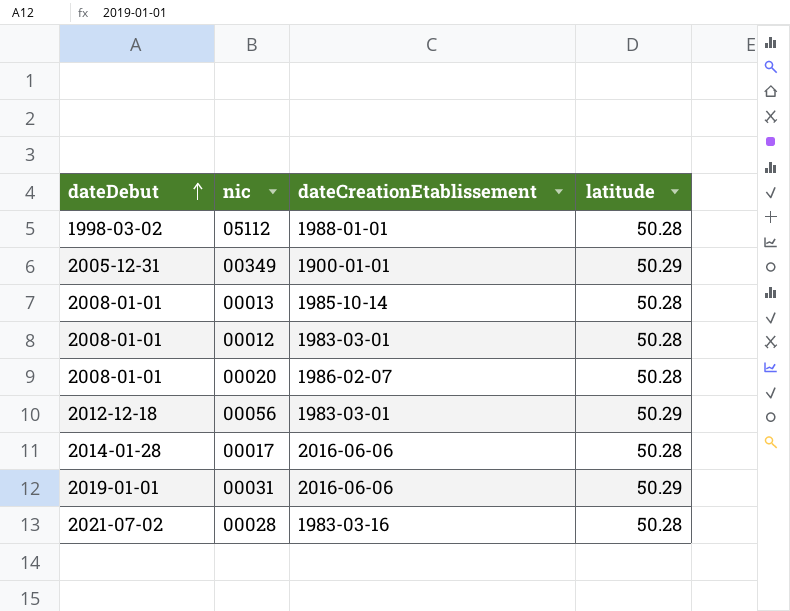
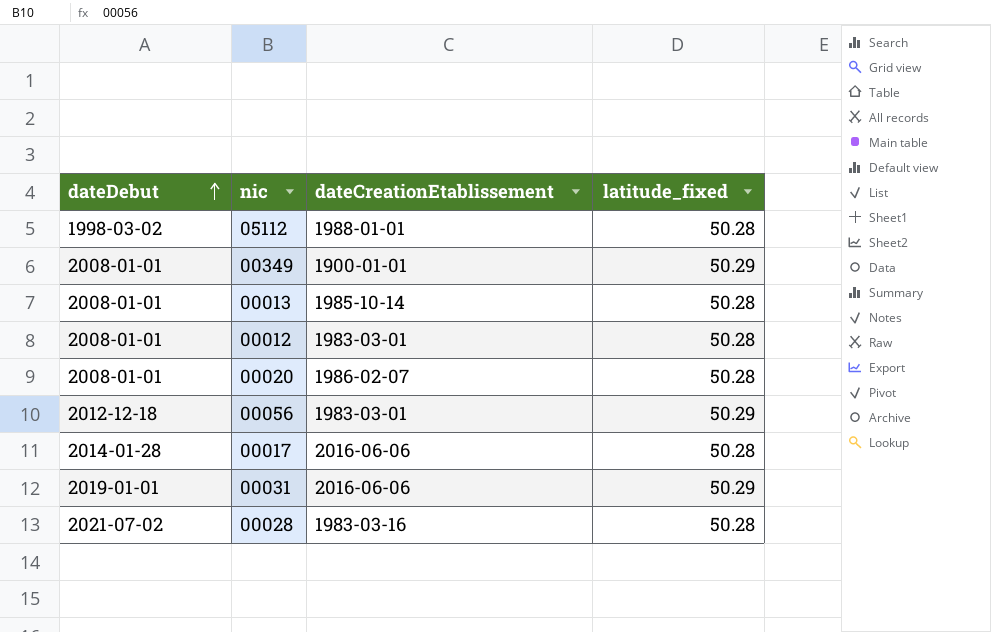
column name: latitude -> latitude_fixed
00349 | dateDebut: 2005-12-31 -> 2008-01-01

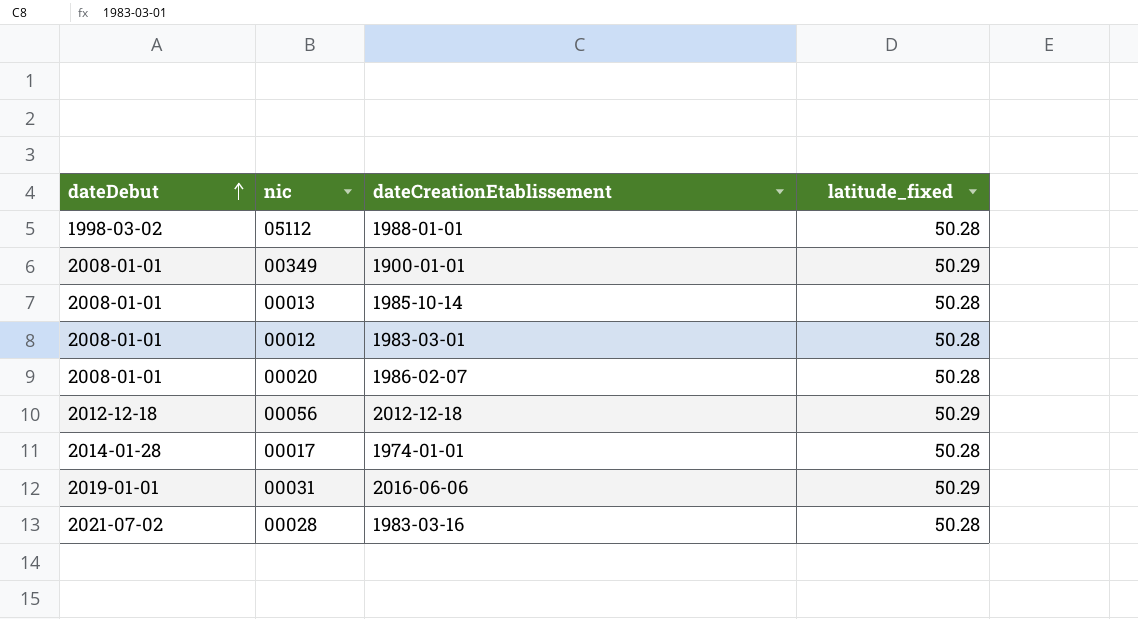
00056 | dateCreationEtablissement: 1983-03-01 -> 2012-12-18
00017 | dateCreationEtablissement: 2016-06-06 -> 1974-01-01

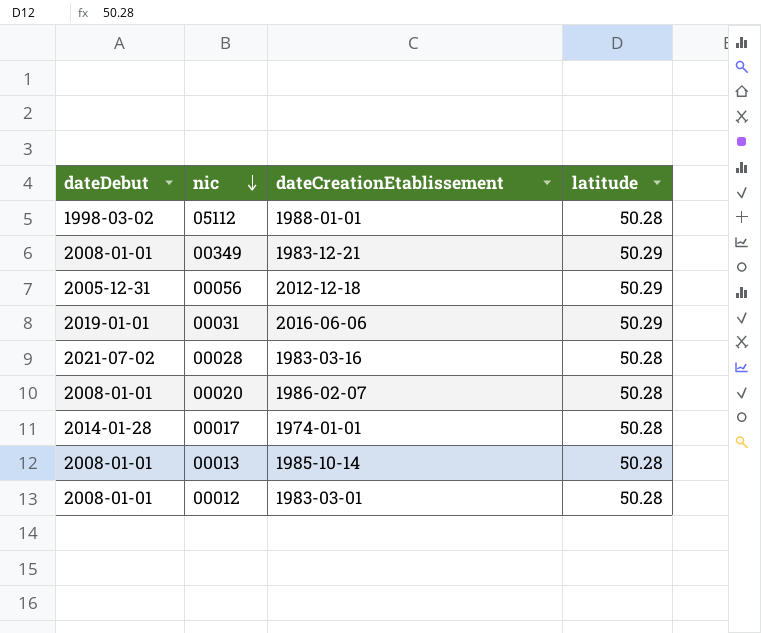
row order: dateDebut ascending -> nic descending
column name: latitude_fixed -> latitude
00349 | dateCreationEtablissement: 1900-01-01 -> 1983-12-21
00056 | dateDebut: 2012-12-18 -> 2005-12-31

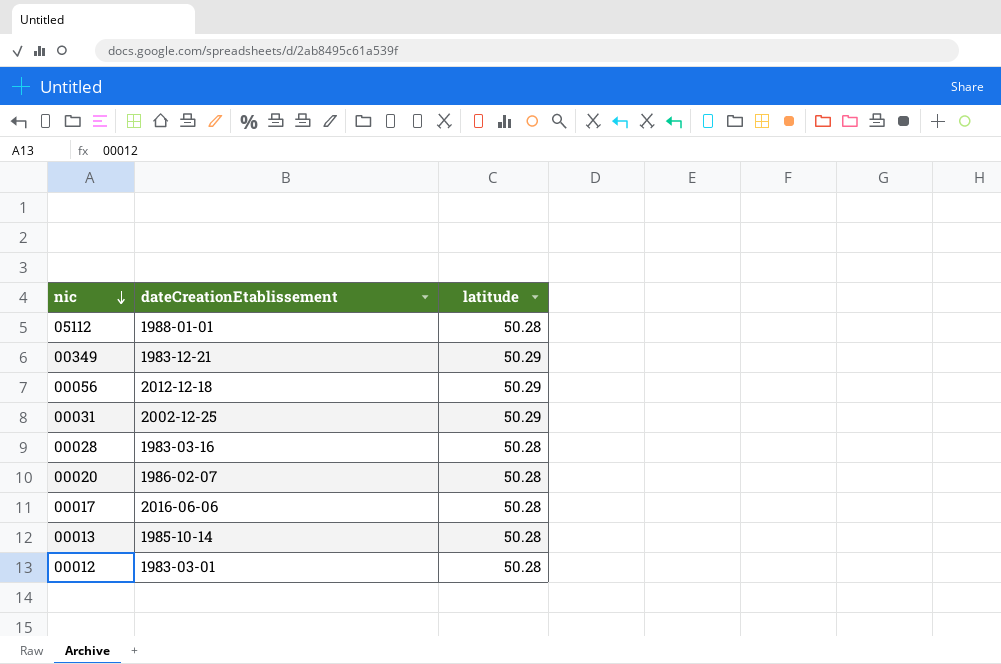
column dateDebut | position: 1 -> none
00031 | dateCreationEtablissement: 2016-06-06 -> 2002-12-25
00017 | dateCreationEtablissement: 1974-01-01 -> 2016-06-06

